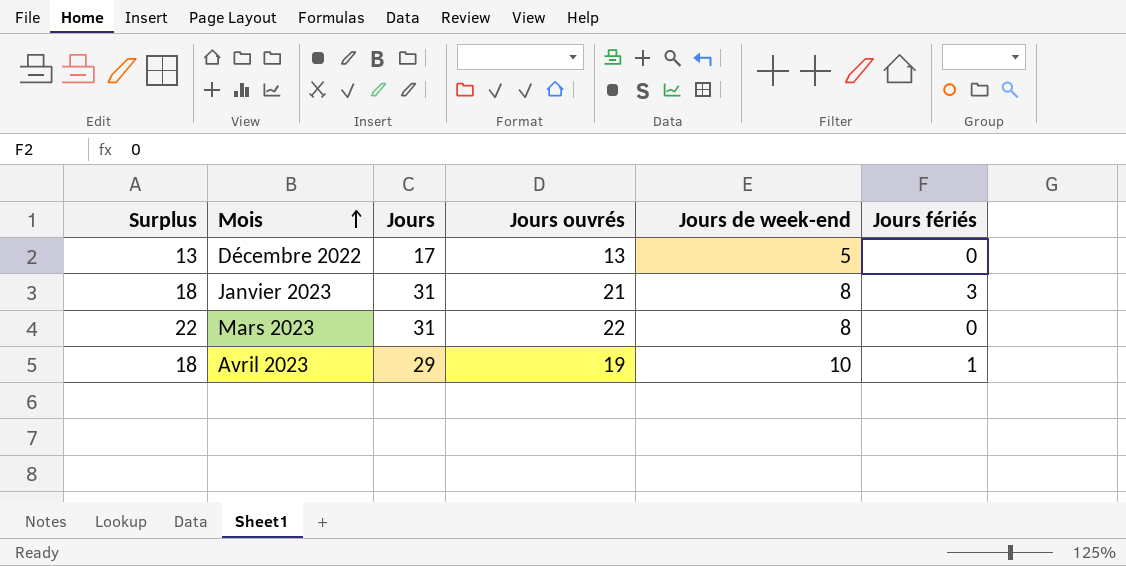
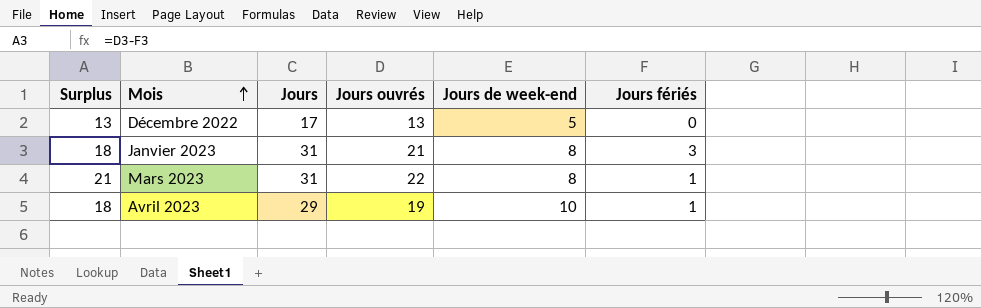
Mars 2023 | Surplus: 22 -> 21
Mars 2023 | Jours fériés: 0 -> 1

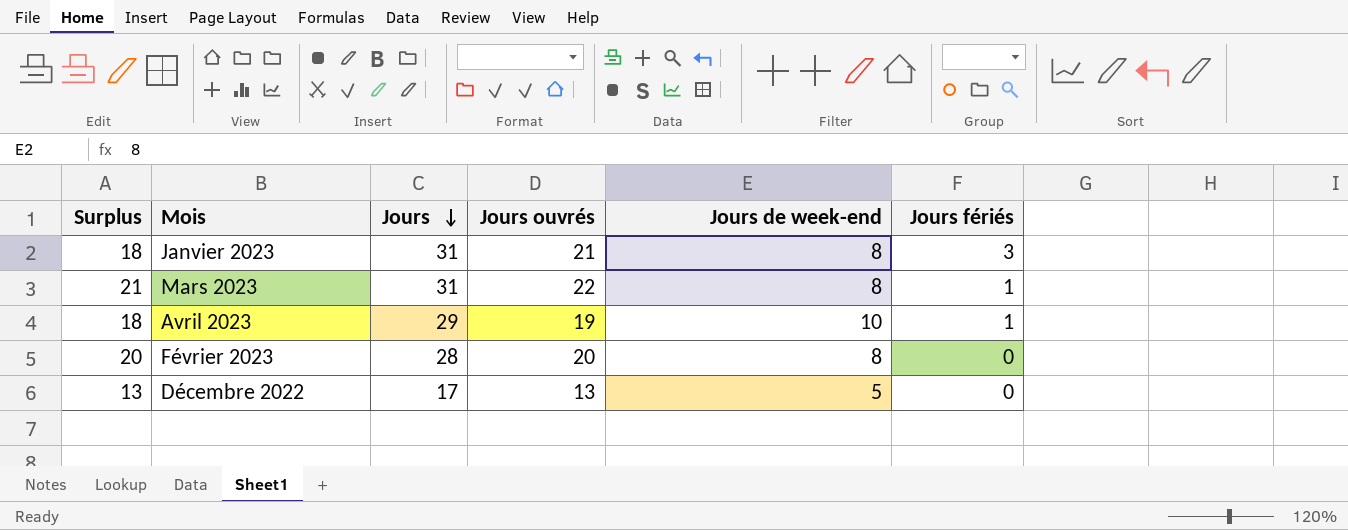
row order: Mois ascending -> Jours descending
row Février 2023: none -> 20 | 28 | 20 | 8 | 0

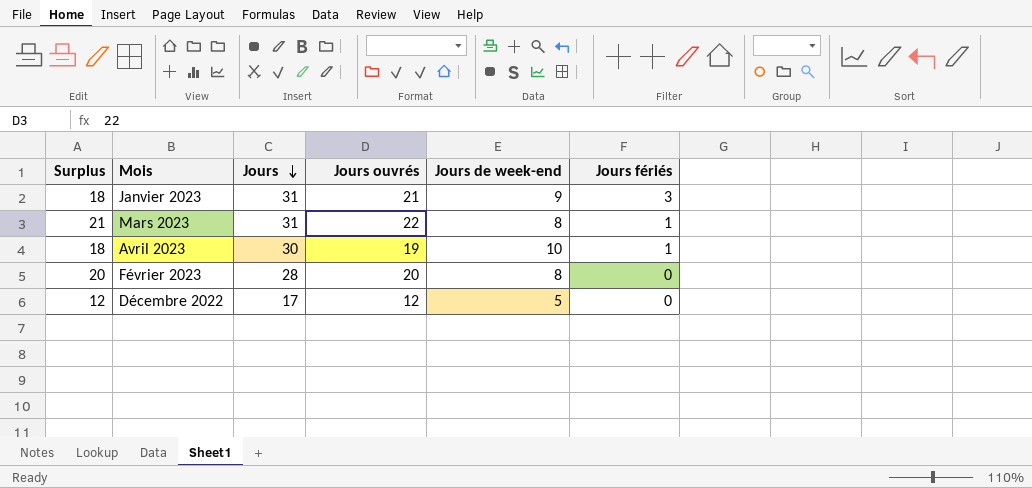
Janvier 2023 | Jours de week-end: 8 -> 9
Avril 2023 | Jours: 29 -> 30
Décembre 2022 | Surplus: 13 -> 12
Décembre 2022 | Jours ouvrés: 13 -> 12

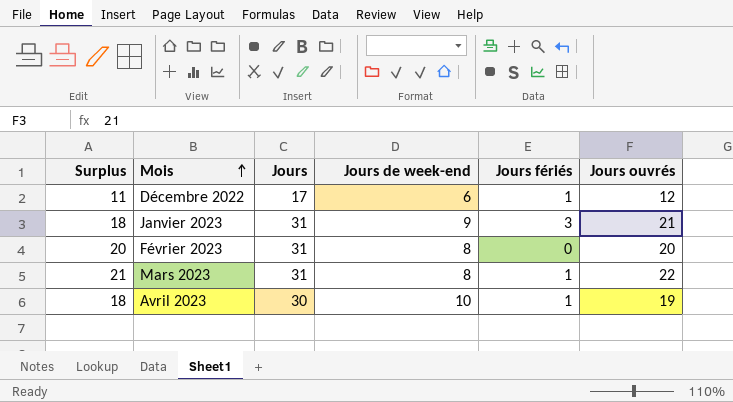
row order: Jours descending -> Mois ascending
column Jours ouvrés | position: 4 -> 6
Décembre 2022 | Surplus: 12 -> 11
Décembre 2022 | Jours de week-end: 5 -> 6
Décembre 2022 | Jours fériés: 0 -> 1
Février 2023 | Jours: 28 -> 31

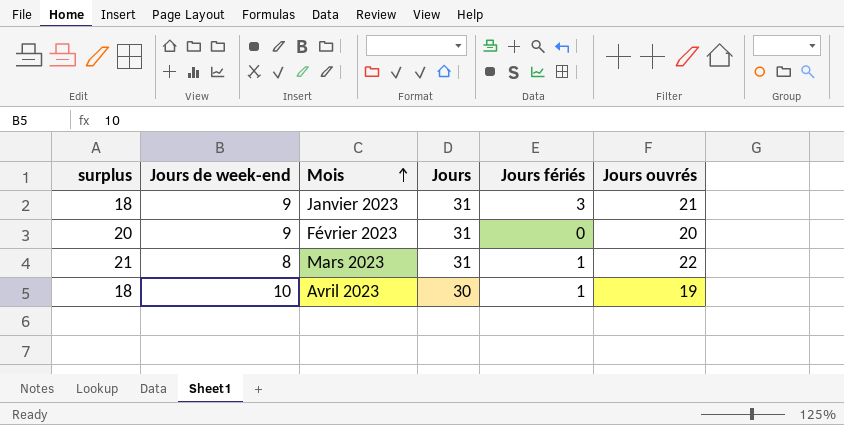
column name: Surplus -> surplus
column Jours de week-end | position: 4 -> 2
row Décembre 2022: 11 | 17 | 6 | 1 | 12 -> none
Février 2023 | Jours de week-end: 8 -> 9

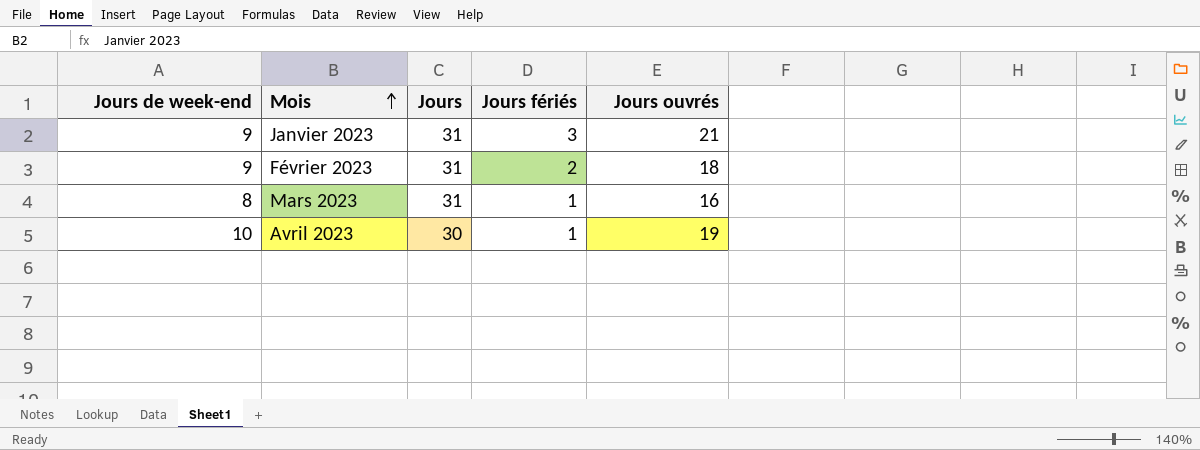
column surplus | formula: [Jours ouvrés] - [Jours fériés] -> none
Février 2023 | Jours fériés: 0 -> 2
Février 2023 | Jours ouvrés: 20 -> 18
Mars 2023 | Jours ouvrés: 22 -> 16

